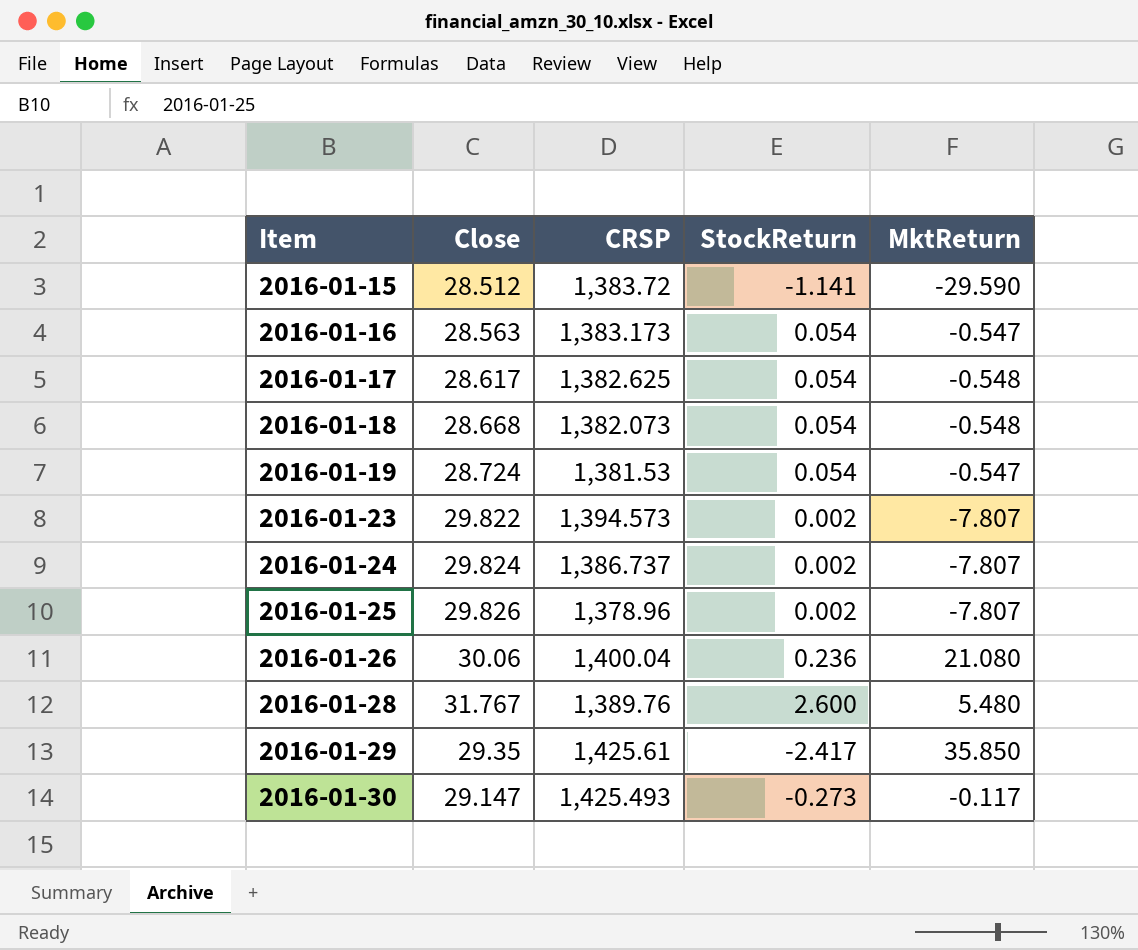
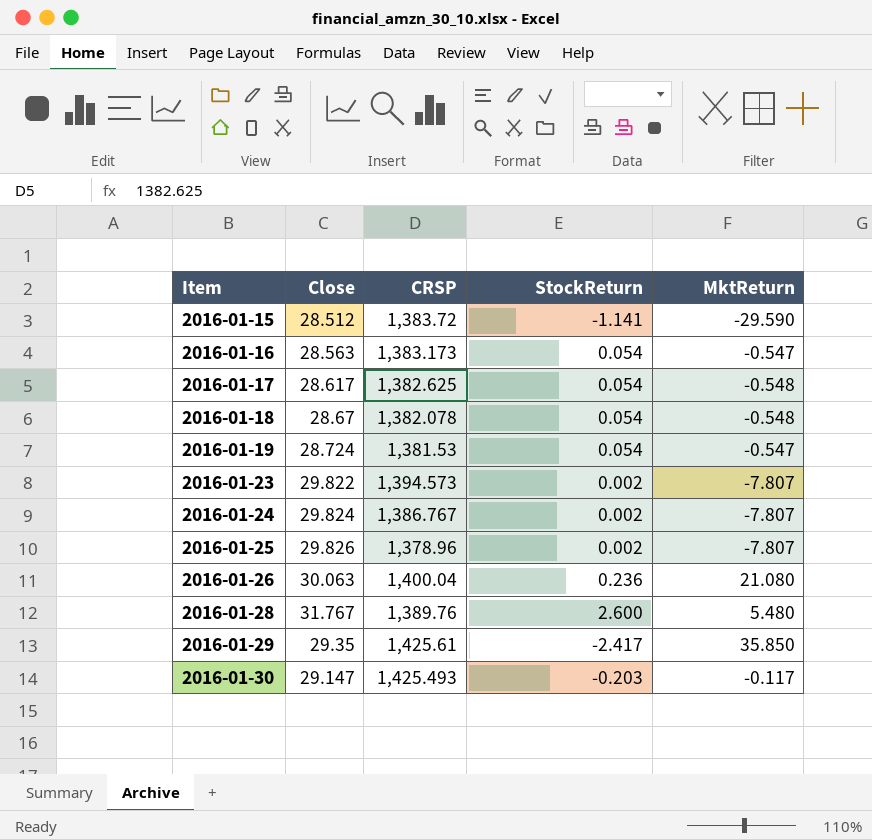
2016-01-18 | Close: 28.668 -> 28.67
2016-01-18 | CRSP: 1,382.073 -> 1,382.078
2016-01-24 | CRSP: 1,386.737 -> 1,386.767
2016-01-26 | Close: 30.06 -> 30.063
2016-01-30 | StockReturn: -0.273 -> -0.203

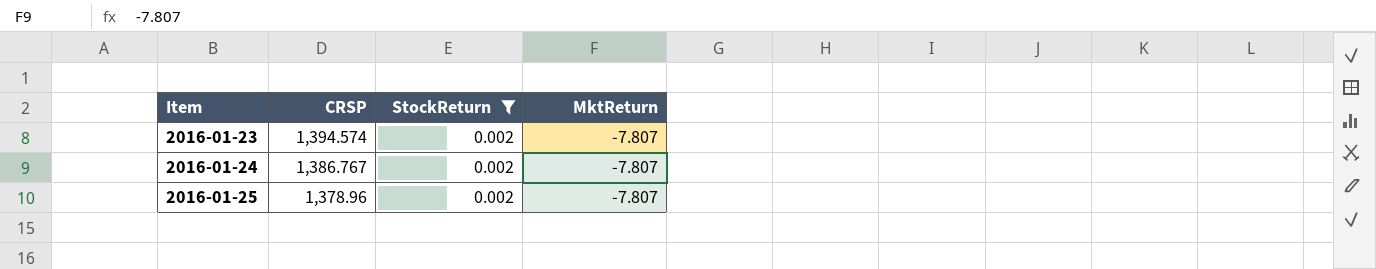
filter: none -> StockReturn = 0.002
column Close | position: 2 -> none
2016-01-23 | CRSP: 1,394.573 -> 1,394.574

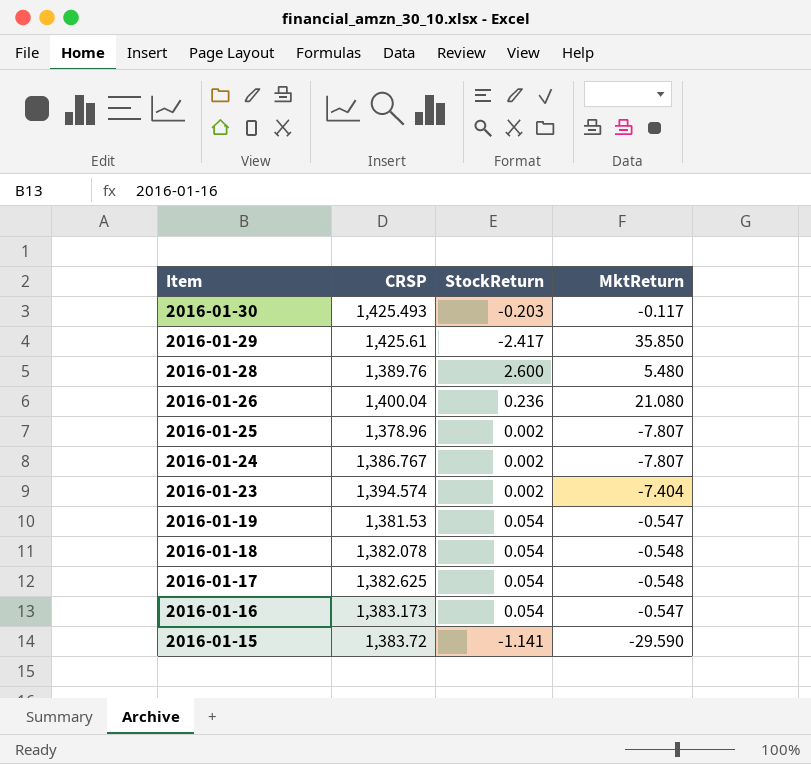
filter: StockReturn = 0.002 -> none
row order: Item ascending -> Item descending
2016-01-23 | MktReturn: -7.807 -> -7.404

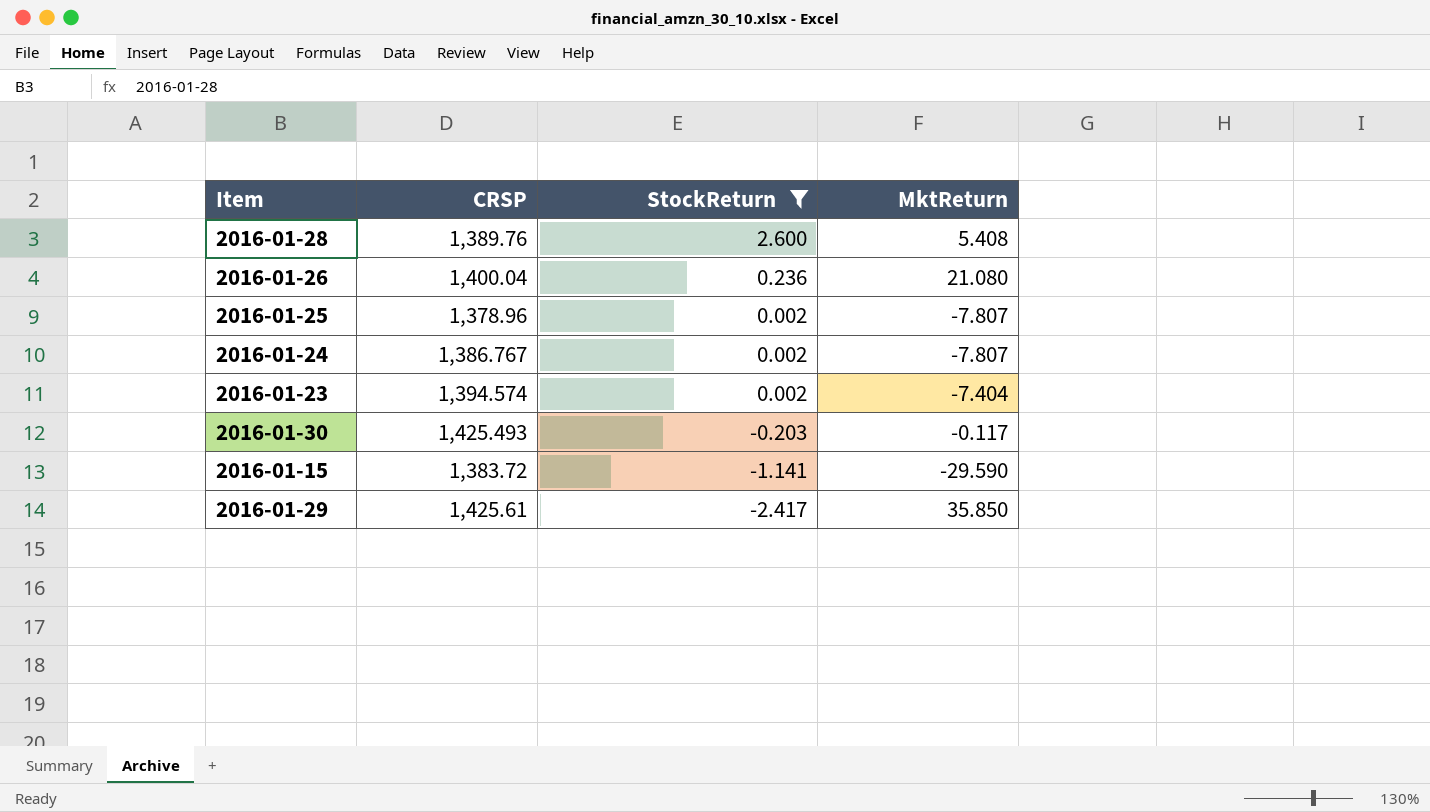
filter: none -> StockReturn != 0.054
row order: Item descending -> StockReturn descending
2016-01-28 | MktReturn: 5.480 -> 5.408

